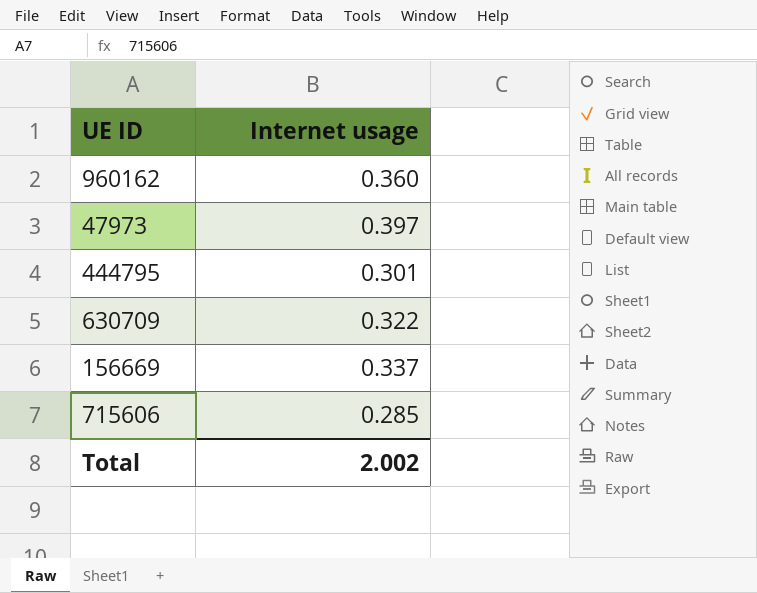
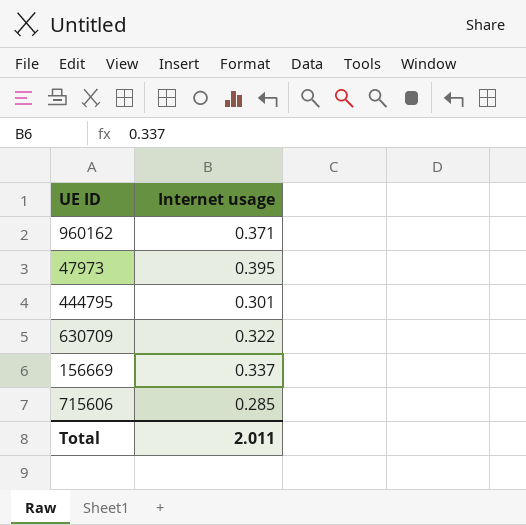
960162 | Internet usage: 0.360 -> 0.371
47973 | Internet usage: 0.397 -> 0.395
Total | Internet usage: 2.002 -> 2.011

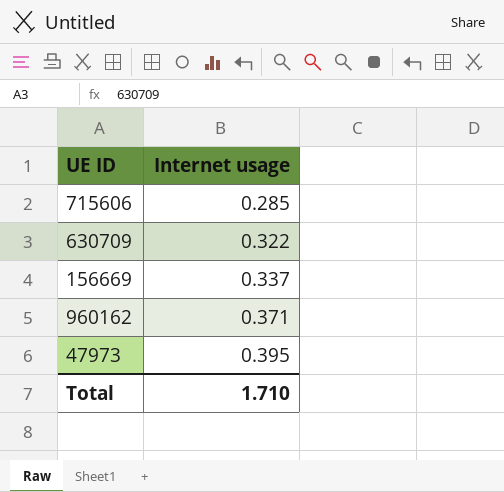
row order: none -> Internet usage ascending
row 444795: 0.301 -> none
Total | Internet usage: 2.011 -> 1.710

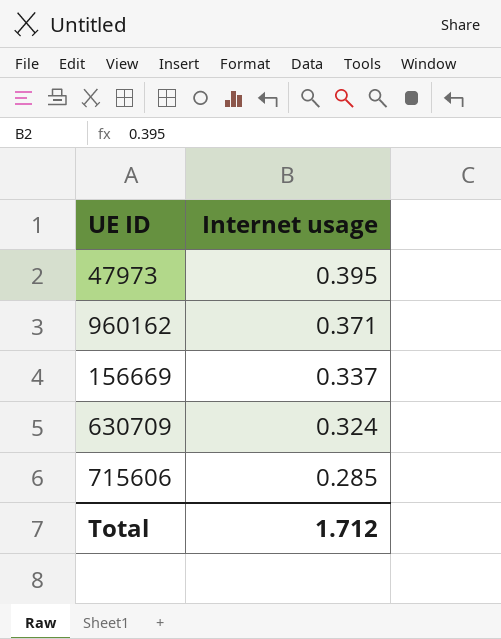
row order: Internet usage ascending -> Internet usage descending
630709 | Internet usage: 0.322 -> 0.324
Total | Internet usage: 1.710 -> 1.712

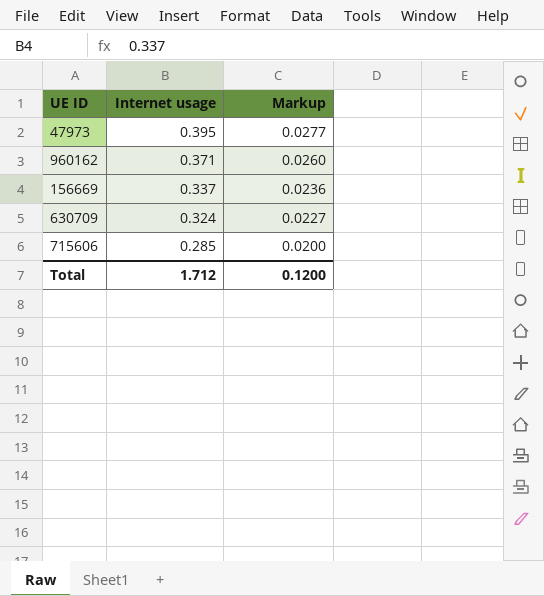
column Markup | formula: none -> [Internet usage] * 0.07

